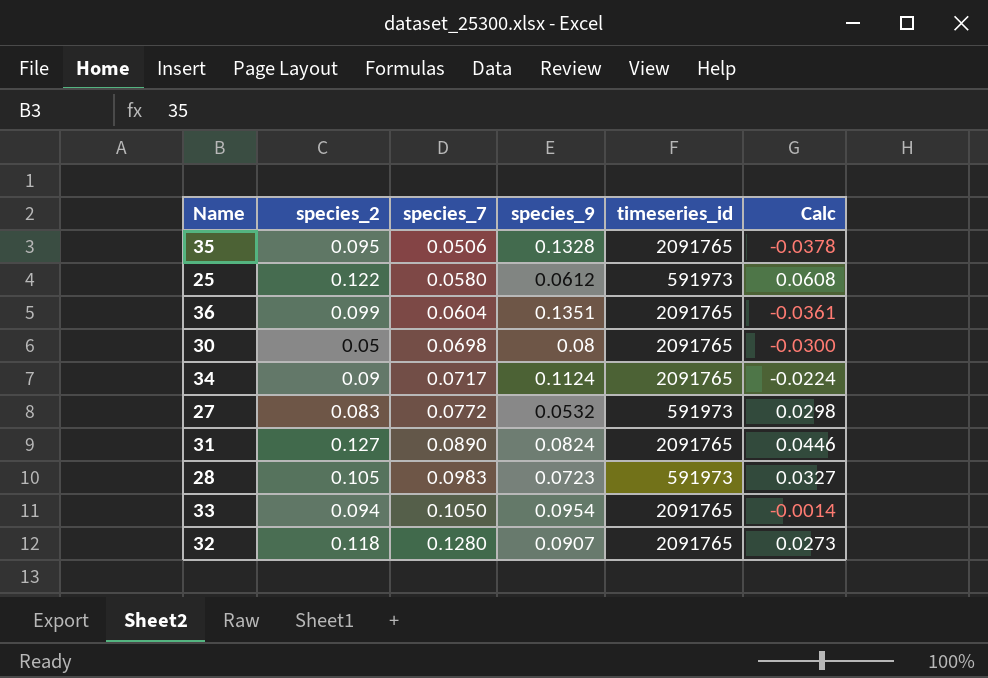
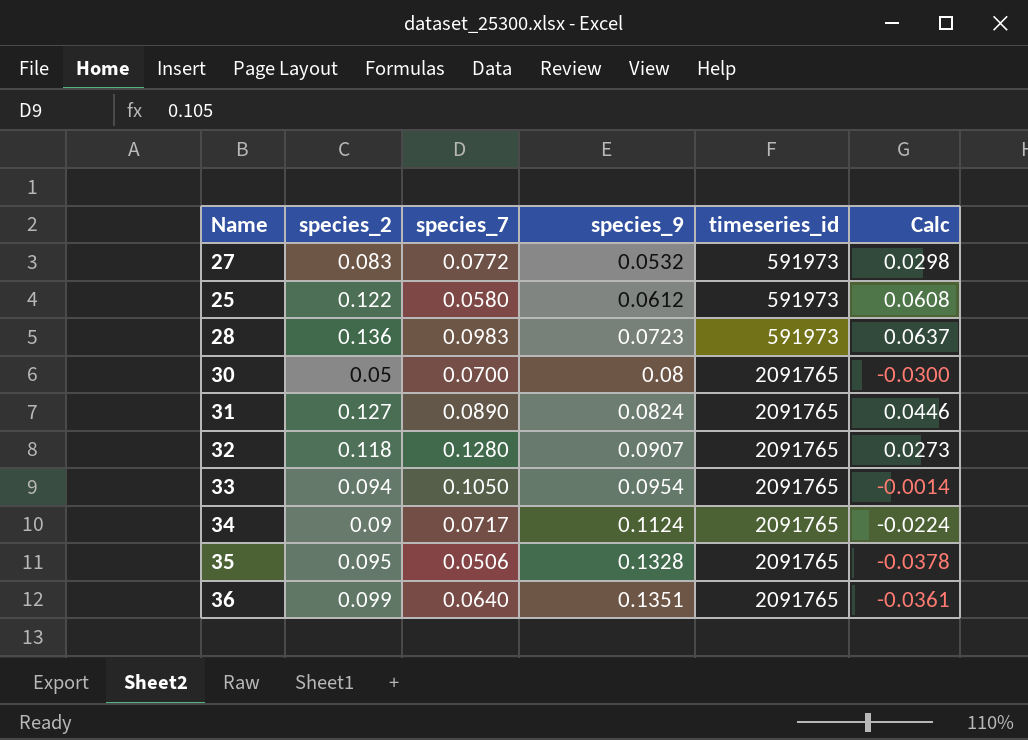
row order: species_7 ascending -> species_9 ascending
28 | species_2: 0.105 -> 0.136
28 | Calc: 0.0327 -> 0.0637
30 | species_7: 0.0698 -> 0.0700
36 | species_7: 0.0604 -> 0.0640

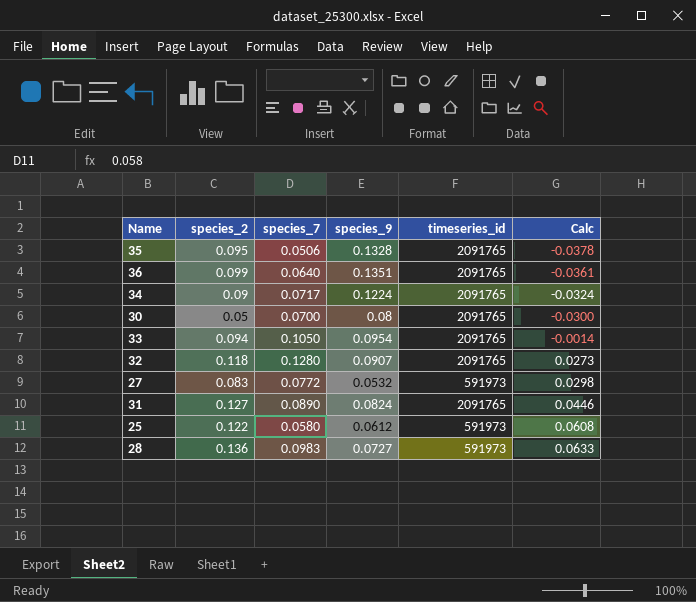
row order: species_9 ascending -> Calc ascending
34 | species_9: 0.1124 -> 0.1224
34 | Calc: -0.0224 -> -0.0324
28 | species_9: 0.0723 -> 0.0727
28 | Calc: 0.0637 -> 0.0633

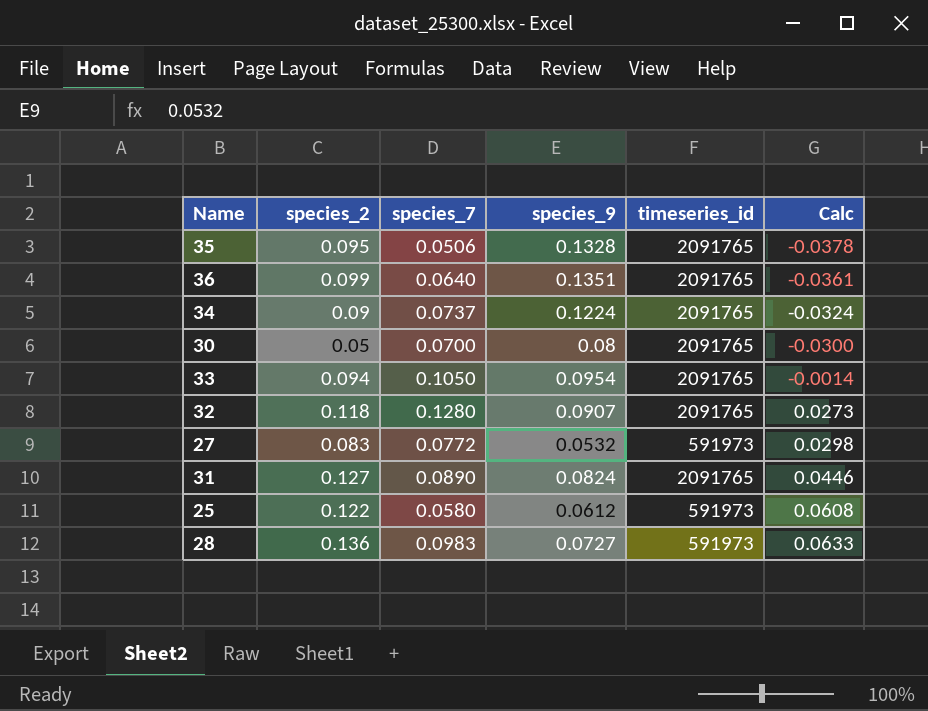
34 | species_7: 0.0717 -> 0.0737

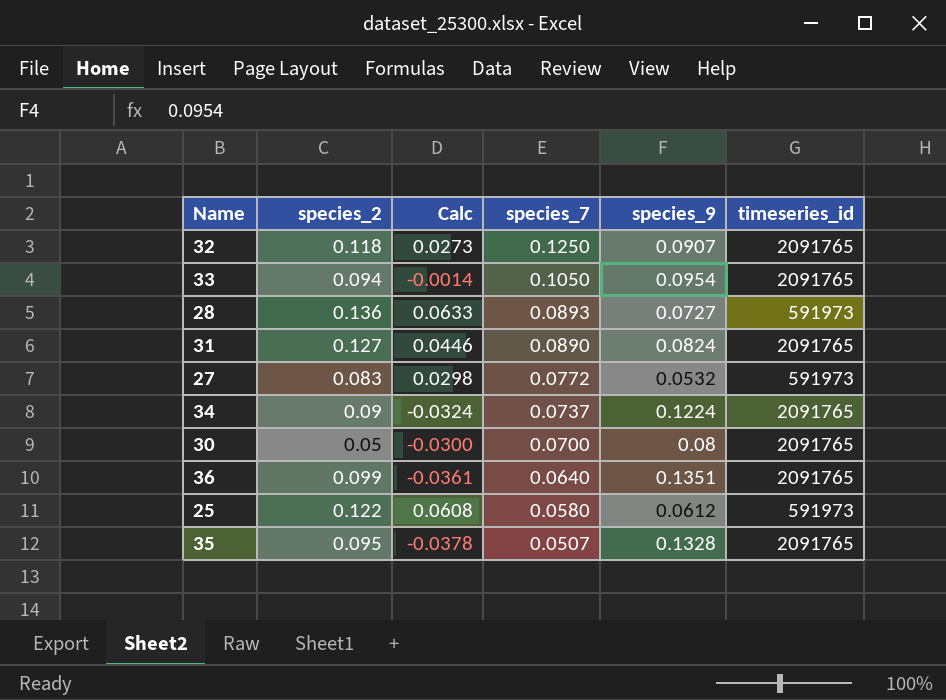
row order: Calc ascending -> species_7 descending
column Calc | position: 6 -> 3
32 | species_7: 0.1280 -> 0.1250
28 | species_7: 0.0983 -> 0.0893
35 | species_7: 0.0506 -> 0.0507

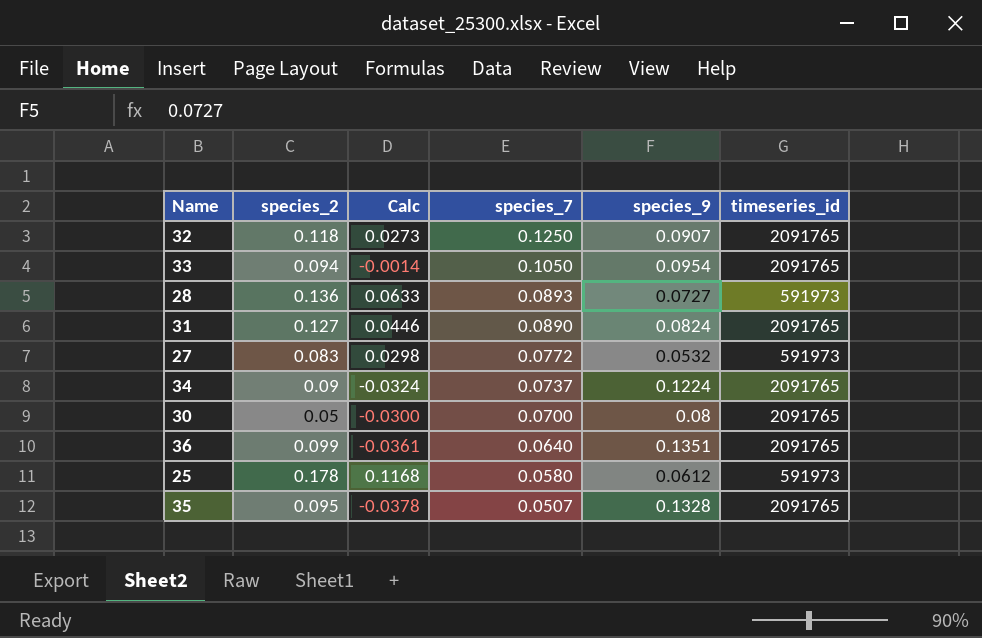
25 | species_2: 0.122 -> 0.178
25 | Calc: 0.0608 -> 0.1168

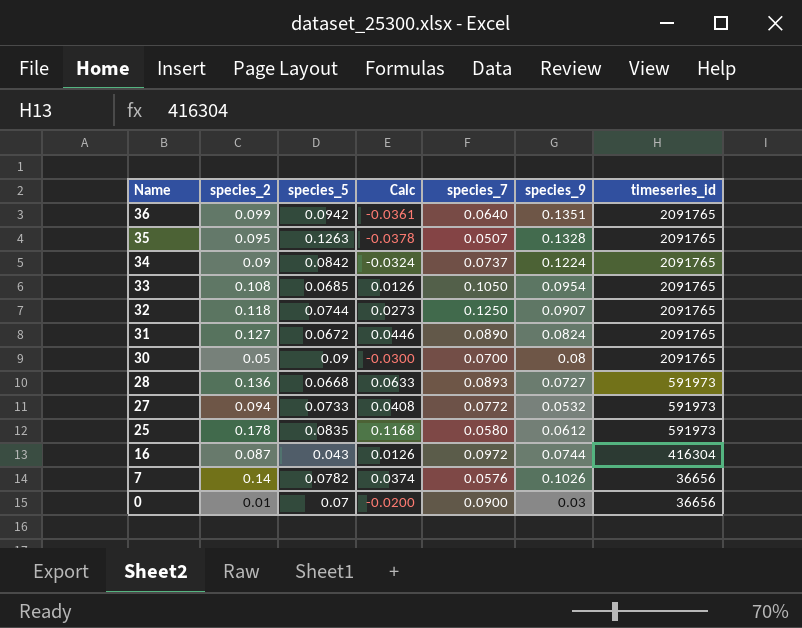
row order: species_7 descending -> Name descending
column species_5 | position: none -> 3
33 | species_2: 0.094 -> 0.108
33 | Calc: -0.0014 -> 0.0126
27 | species_2: 0.083 -> 0.094
27 | Calc: 0.0298 -> 0.0408
row 16: none -> 0.087 | 0.043 | 0.0126 | 0.0972 | 0.0744 | 416304
row 7: none -> 0.14 | 0.0782 | 0.0374 | 0.0576 | 0.1026 | 36656
row 0: none -> 0.01 | 0.07 | -0.0200 | 0.0900 | 0.03 | 36656

